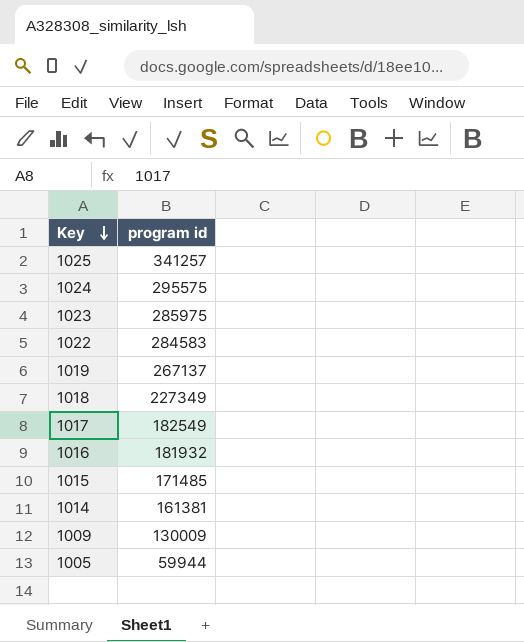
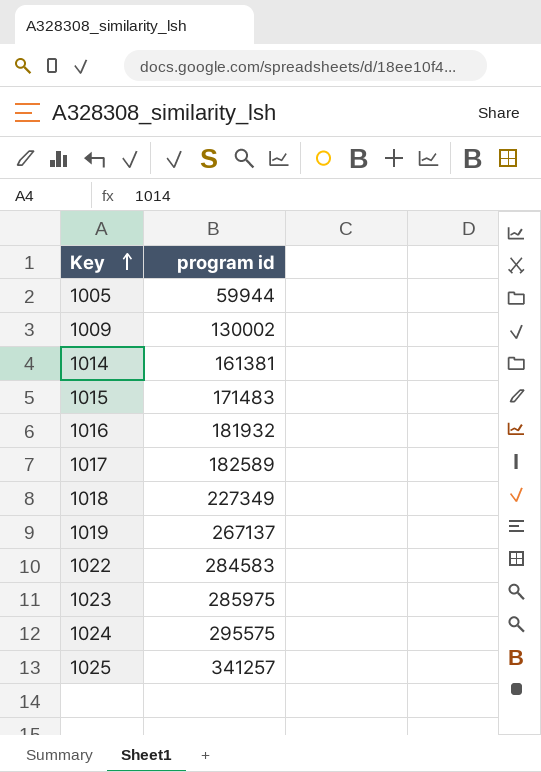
row order: Key descending -> Key ascending
1009 | program id: 130009 -> 130002
1015 | program id: 171485 -> 171483
1017 | program id: 182549 -> 182589

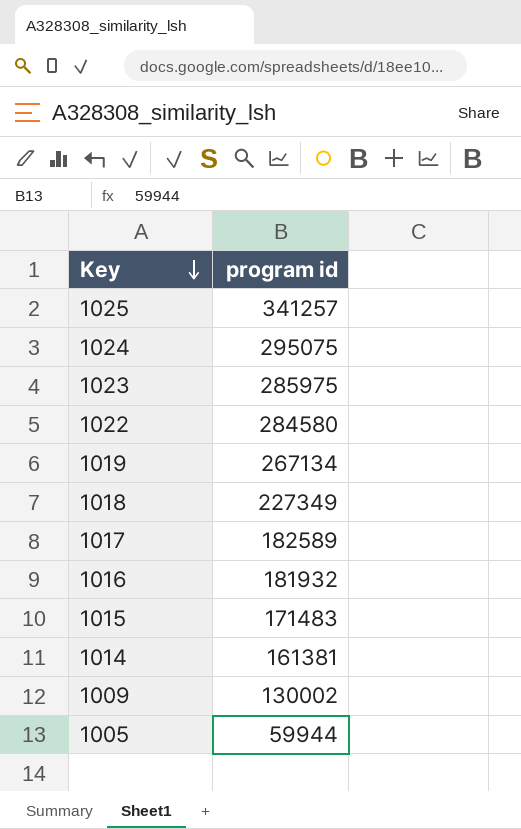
row order: Key ascending -> Key descending
1024 | program id: 295575 -> 295075
1022 | program id: 284583 -> 284580
1019 | program id: 267137 -> 267134

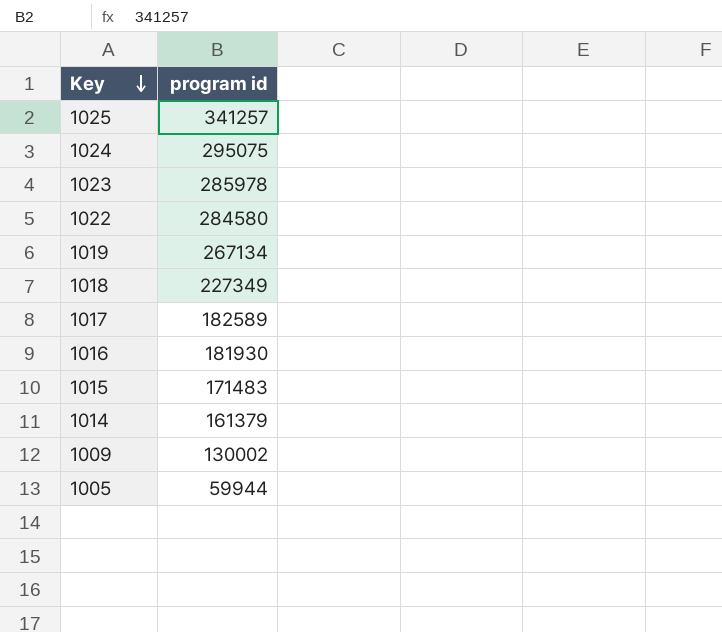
1023 | program id: 285975 -> 285978
1016 | program id: 181932 -> 181930
1014 | program id: 161381 -> 161379

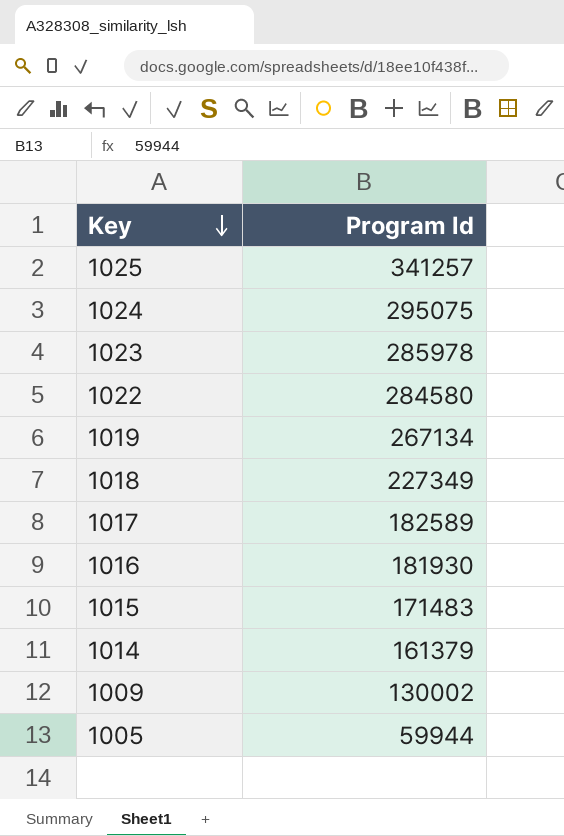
column name: program id -> Program Id

